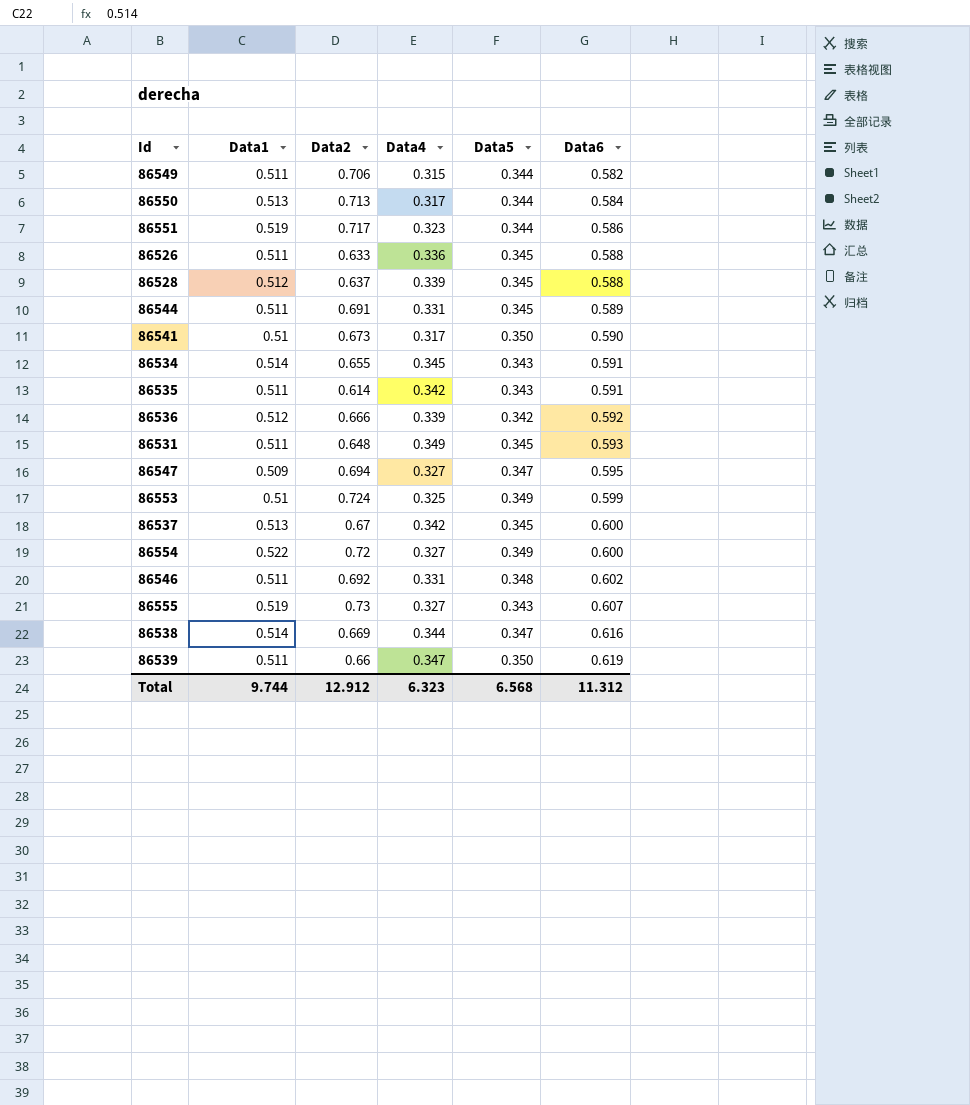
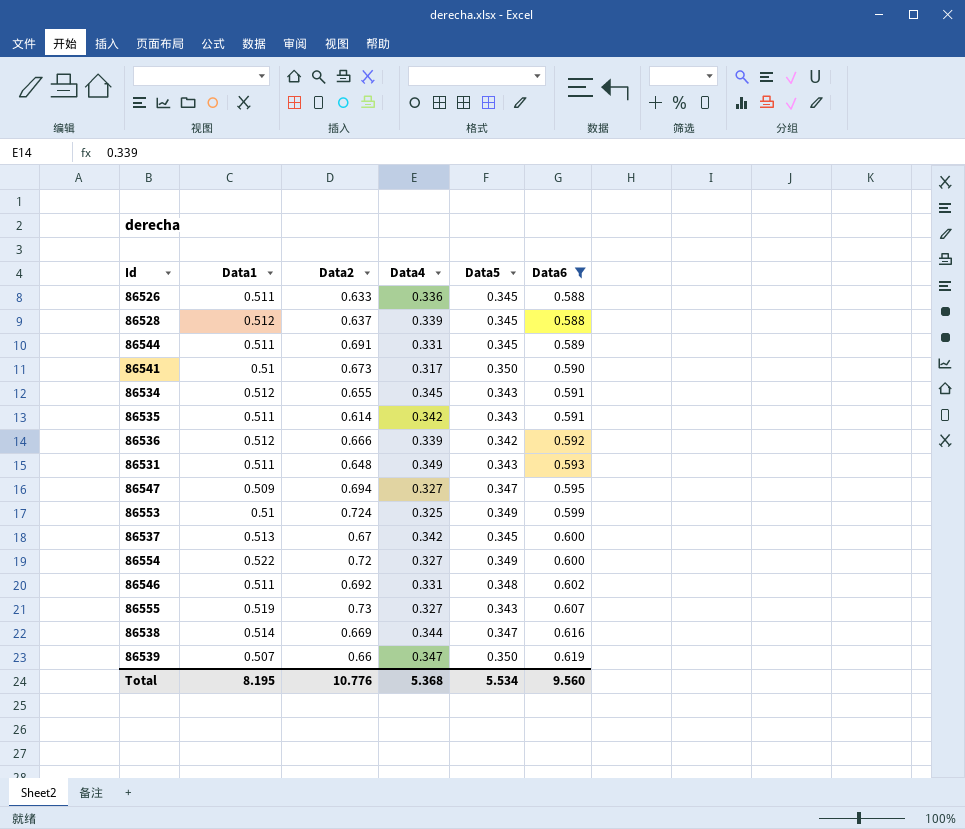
filter: none -> Data6 >= 0.588
86534 | Data1: 0.514 -> 0.512
86531 | Data5: 0.345 -> 0.343
86539 | Data1: 0.511 -> 0.507
Total | Data1: 9.744 -> 8.195
Total | Data2: 12.912 -> 10.776
Total | Data4: 6.323 -> 5.368
Total | Data5: 6.568 -> 5.534
Total | Data6: 11.312 -> 9.560

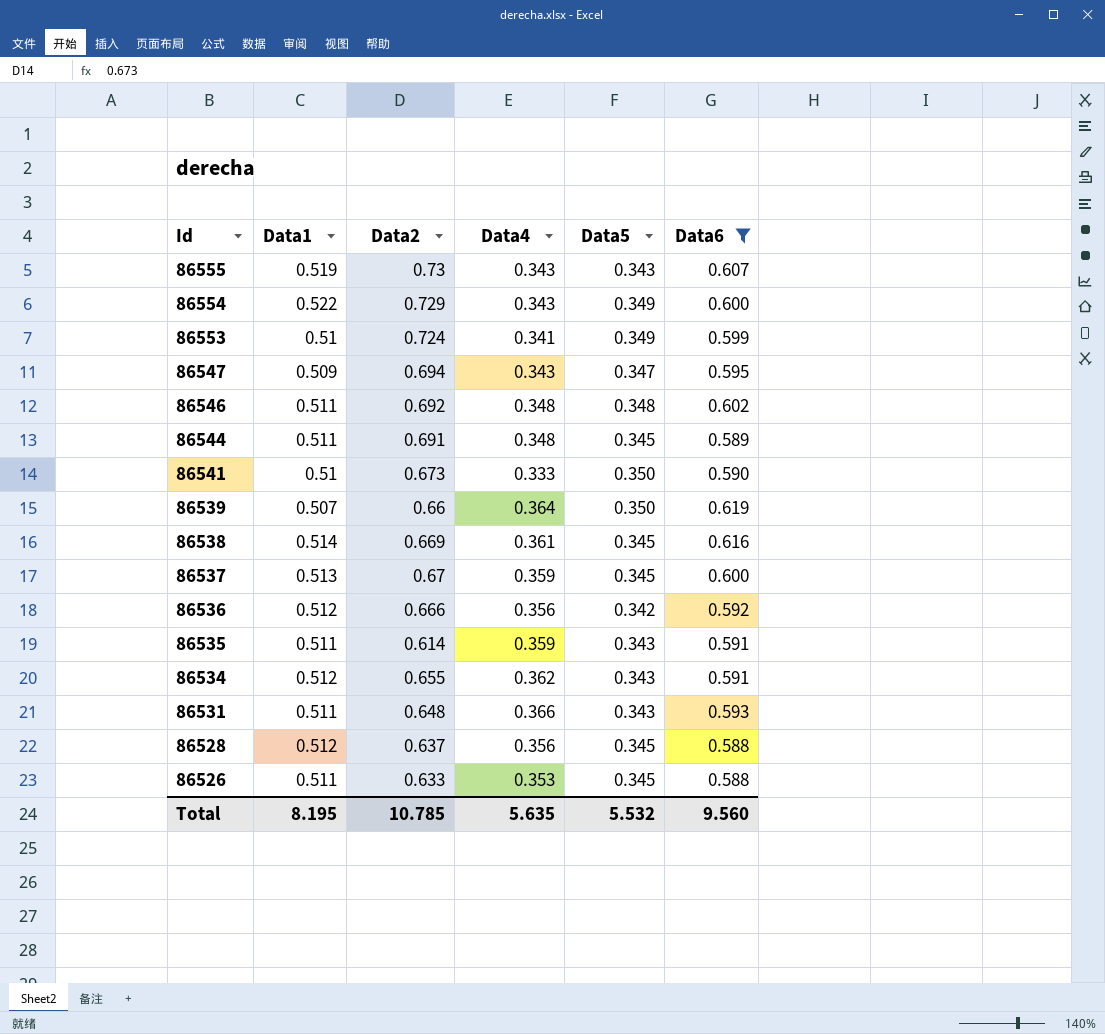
row order: Data6 ascending -> Id descending
86555 | Data4: 0.327 -> 0.343
86554 | Data2: 0.72 -> 0.729
86554 | Data4: 0.327 -> 0.343
86553 | Data4: 0.325 -> 0.341
86547 | Data4: 0.327 -> 0.343
86546 | Data4: 0.331 -> 0.348
86544 | Data4: 0.331 -> 0.348
86541 | Data4: 0.317 -> 0.333
86539 | Data4: 0.347 -> 0.364
86538 | Data4: 0.344 -> 0.361
86538 | Data5: 0.347 -> 0.345
86537 | Data4: 0.342 -> 0.359
86536 | Data4: 0.339 -> 0.356
86535 | Data4: 0.342 -> 0.359
86534 | Data4: 0.345 -> 0.362
86531 | Data4: 0.349 -> 0.366
86528 | Data4: 0.339 -> 0.356
86526 | Data4: 0.336 -> 0.353
Total | Data2: 10.776 -> 10.785
Total | Data4: 5.368 -> 5.635
Total | Data5: 5.534 -> 5.532

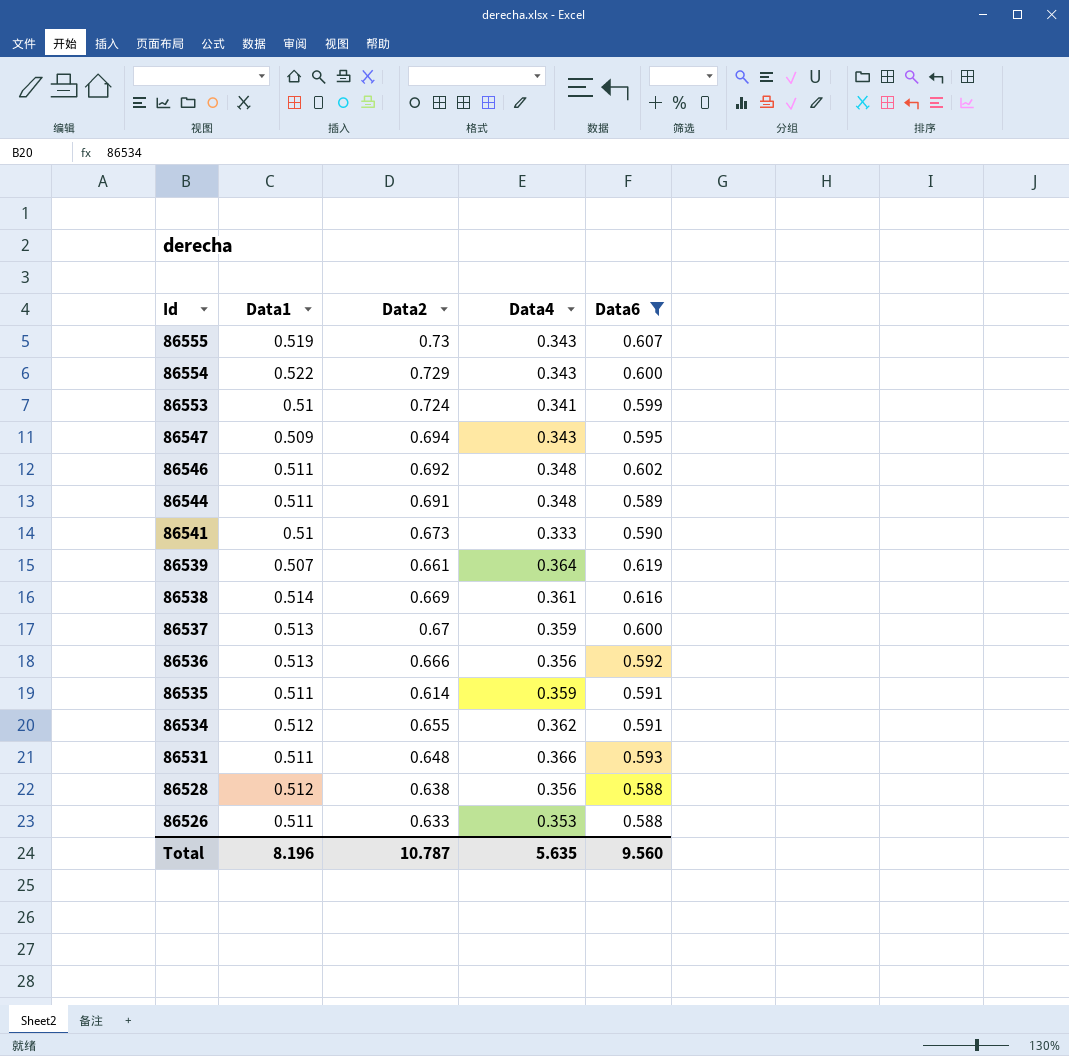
column Data5 | position: 5 -> none
86539 | Data2: 0.66 -> 0.661
86536 | Data1: 0.512 -> 0.513
86528 | Data2: 0.637 -> 0.638
Total | Data1: 8.195 -> 8.196
Total | Data2: 10.785 -> 10.787

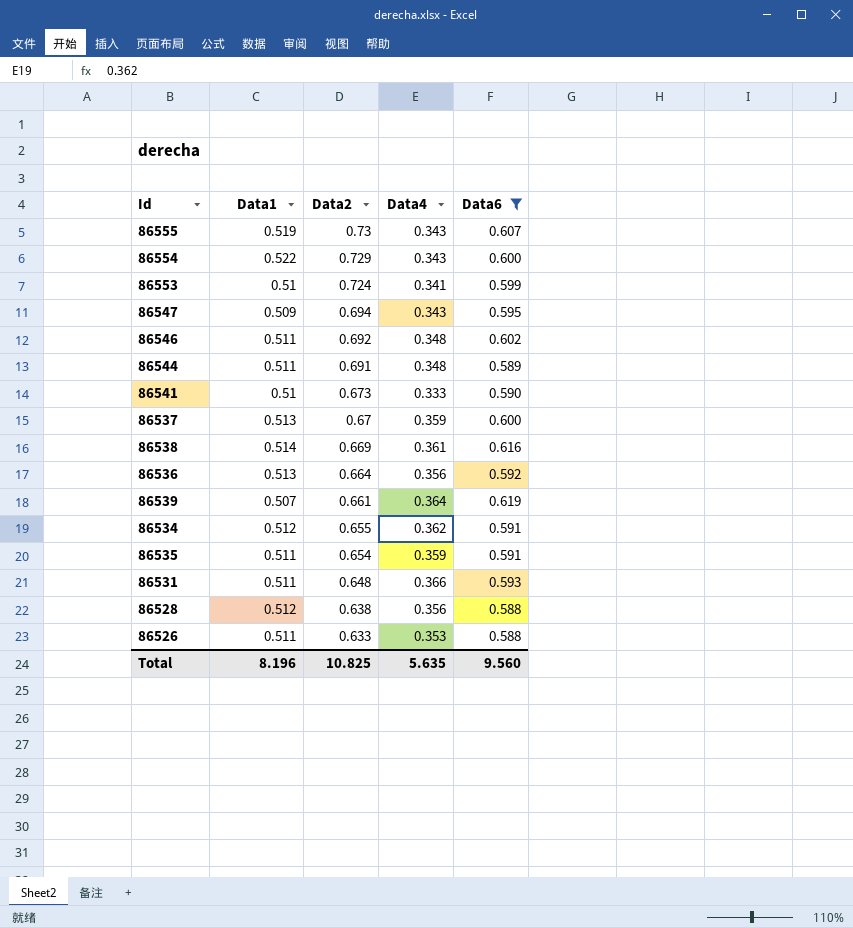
row order: Id descending -> Data2 descending
86536 | Data2: 0.666 -> 0.664
86535 | Data2: 0.614 -> 0.654
Total | Data2: 10.787 -> 10.825

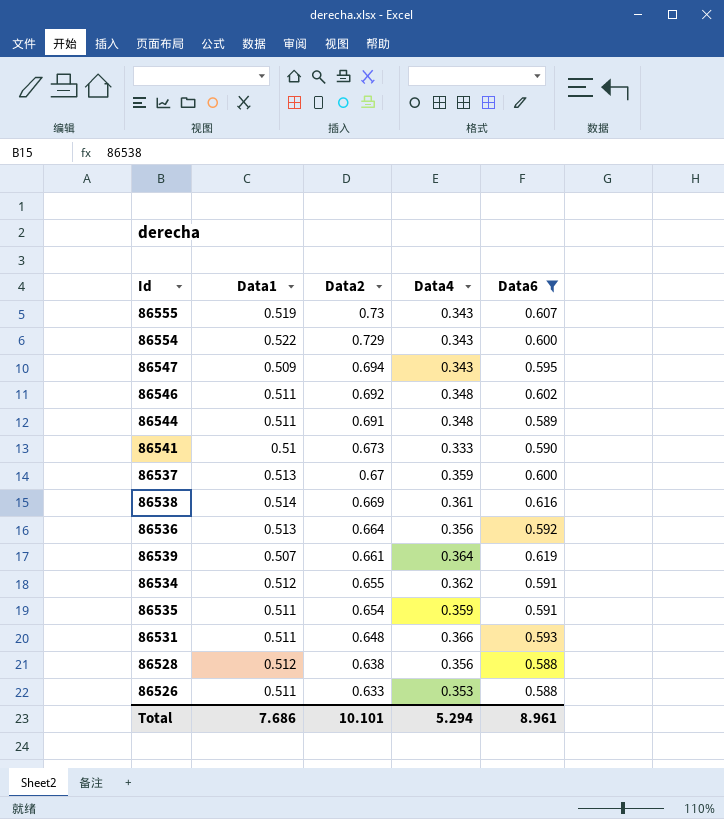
row 86553: 0.51 | 0.724 | 0.341 | 0.599 -> none
Total | Data1: 8.196 -> 7.686
Total | Data2: 10.825 -> 10.101
Total | Data4: 5.635 -> 5.294
Total | Data6: 9.560 -> 8.961

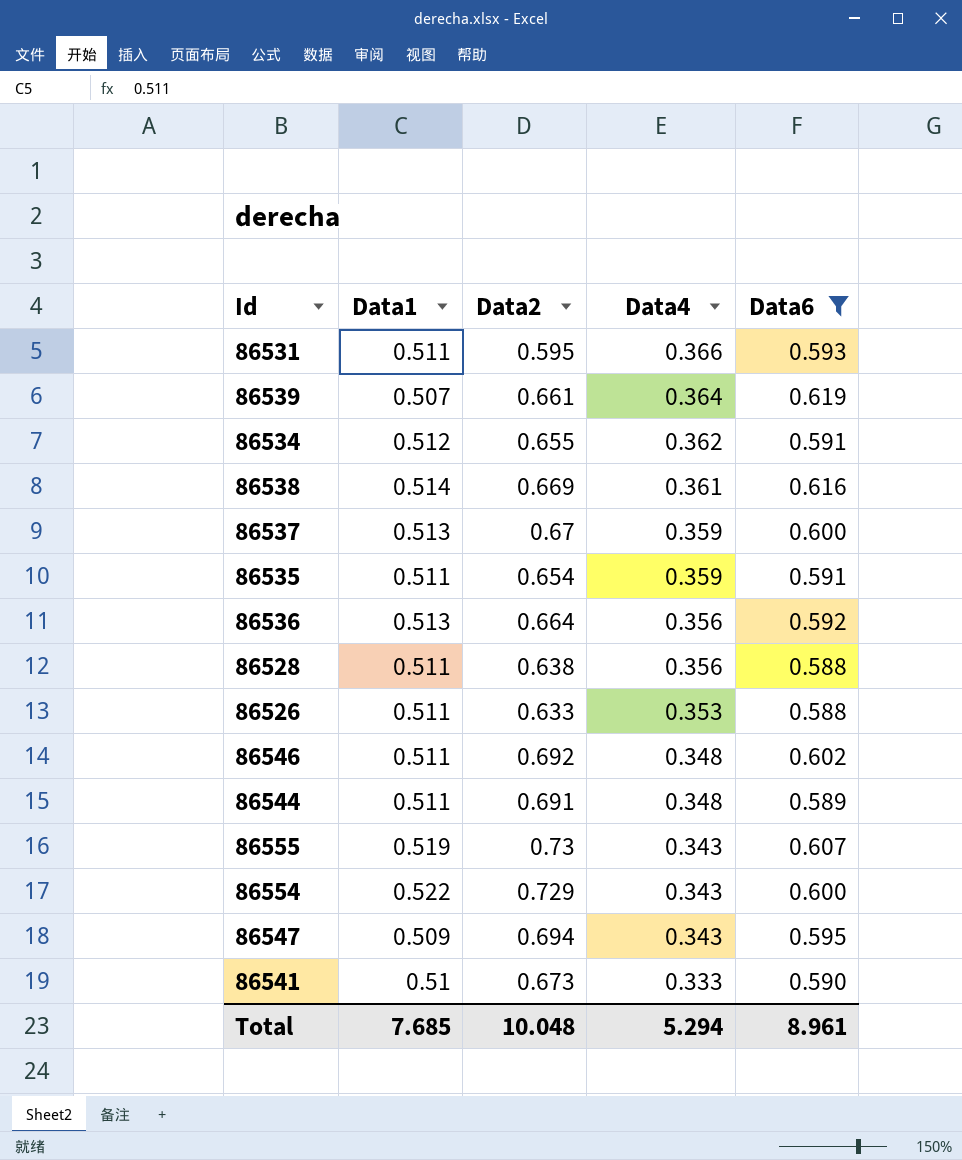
row order: Data2 descending -> Data4 descending
86531 | Data2: 0.648 -> 0.595
86528 | Data1: 0.512 -> 0.511
Total | Data1: 7.686 -> 7.685
Total | Data2: 10.101 -> 10.048

